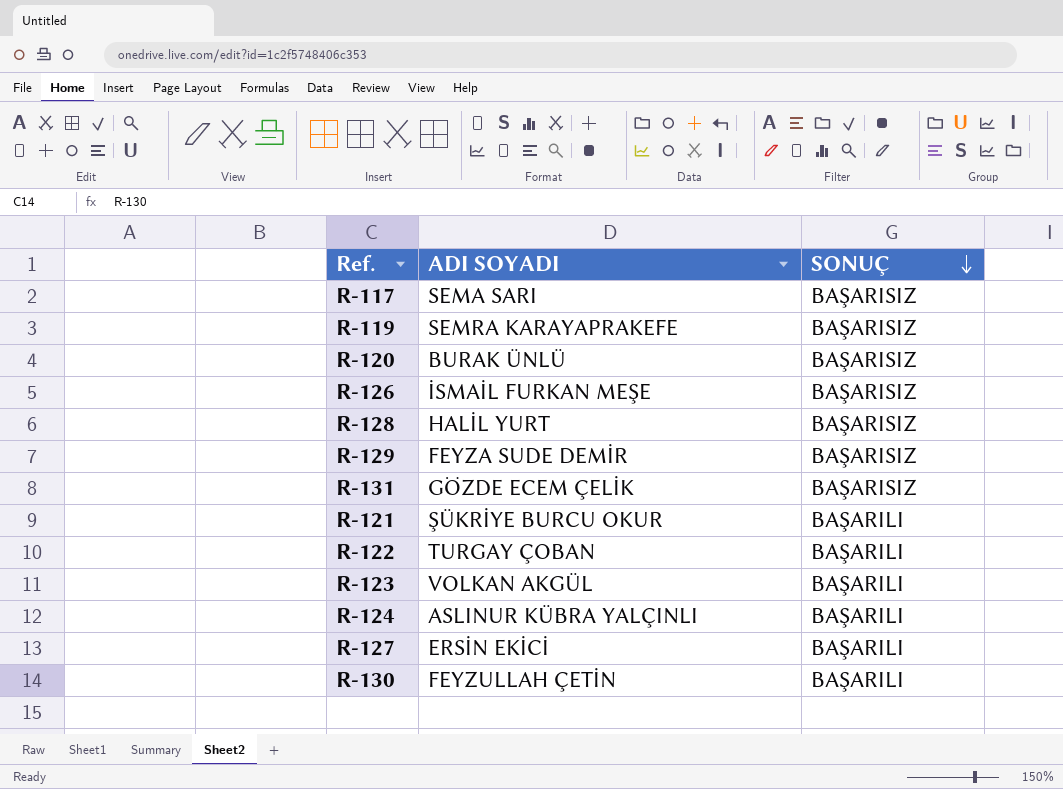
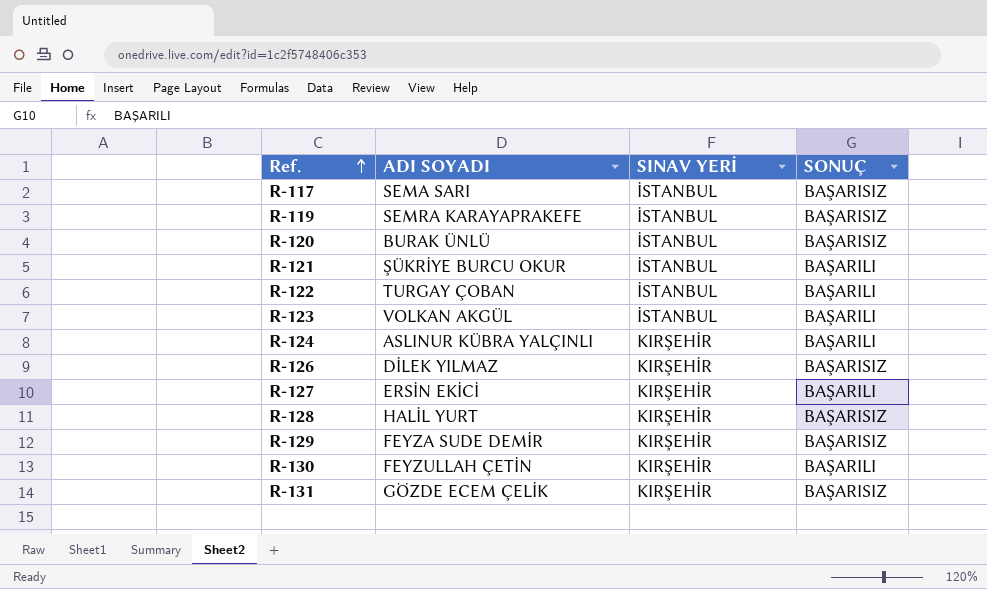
row order: SONUÇ descending -> Ref. ascending
column SINAV YERİ | position: none -> 3
R-126 | ADI SOYADI: İSMAİL FURKAN MEŞE -> DİLEK YILMAZ

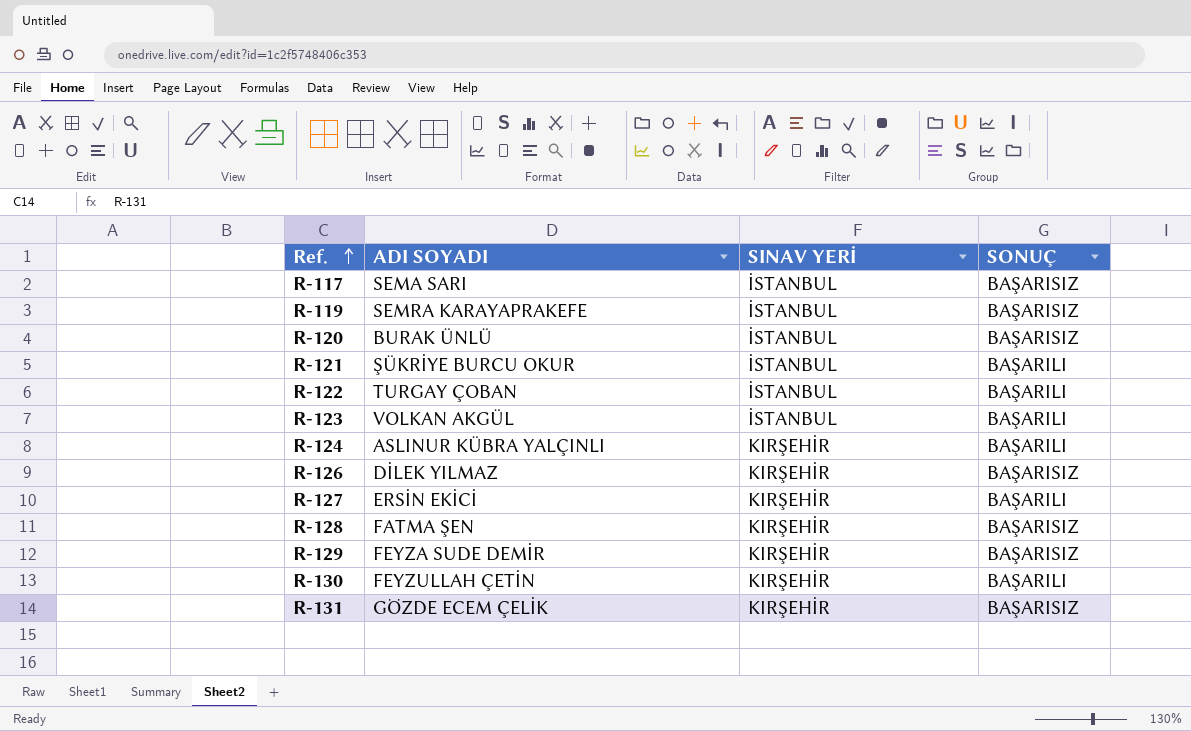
R-128 | ADI SOYADI: HALİL YURT -> FATMA ŞEN

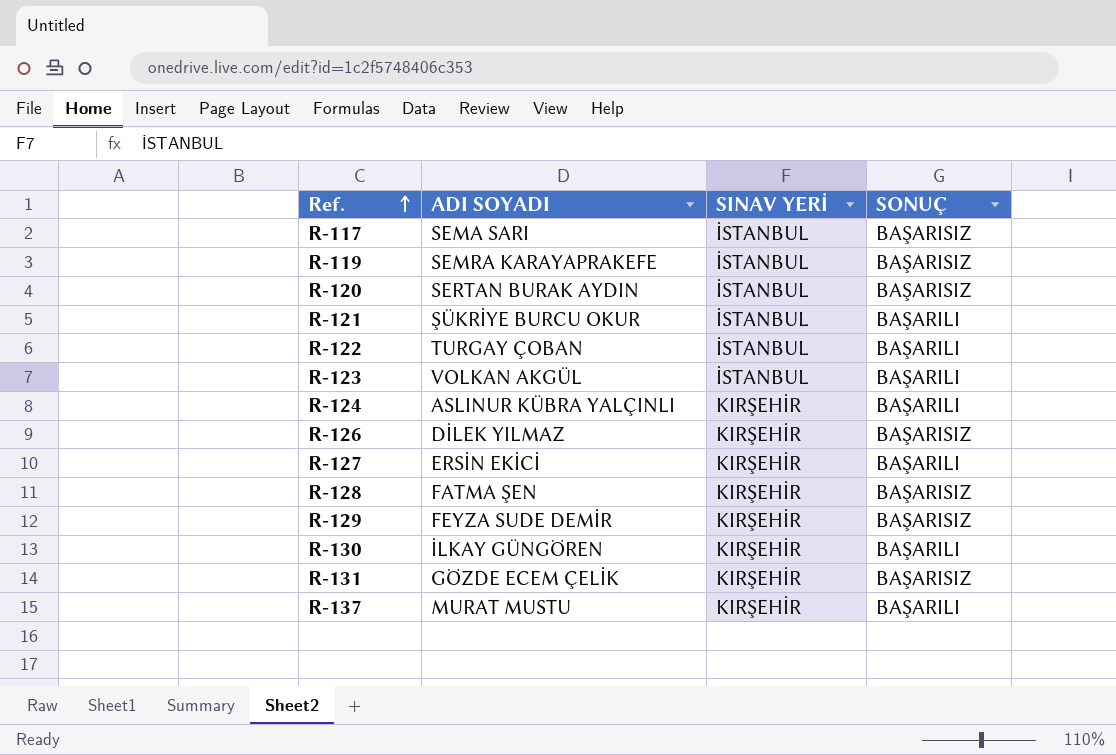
R-120 | ADI SOYADI: BURAK ÜNLÜ -> SERTAN BURAK AYDIN
R-130 | ADI SOYADI: FEYZULLAH ÇETİN -> İLKAY GÜNGÖREN
row R-137: none -> MURAT MUSTU | KIRŞEHİR | BAŞARILI

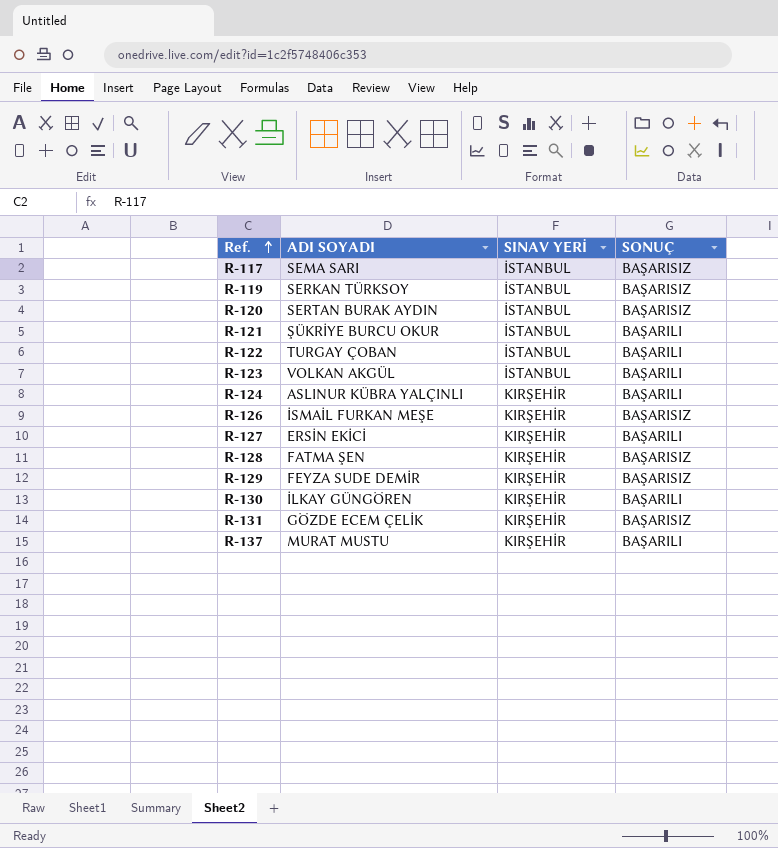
R-119 | ADI SOYADI: SEMRA KARAYAPRAKEFE -> SERKAN TÜRKSOY
R-126 | ADI SOYADI: DİLEK YILMAZ -> İSMAİL FURKAN MEŞE

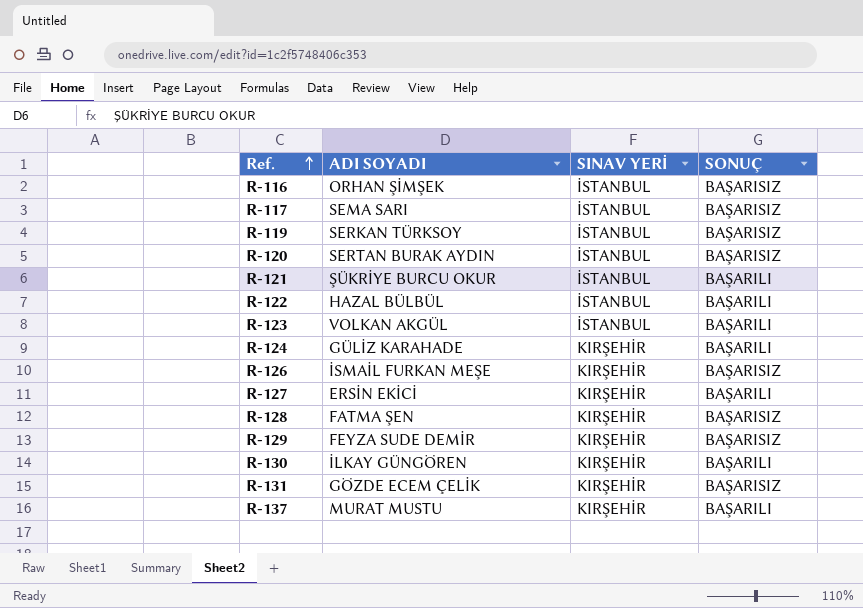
row R-116: none -> ORHAN ŞİMŞEK | İSTANBUL | BAŞARISIZ
R-122 | ADI SOYADI: TURGAY ÇOBAN -> HAZAL BÜLBÜL
R-124 | ADI SOYADI: ASLINUR KÜBRA YALÇINLI -> GÜLİZ KARAHADE

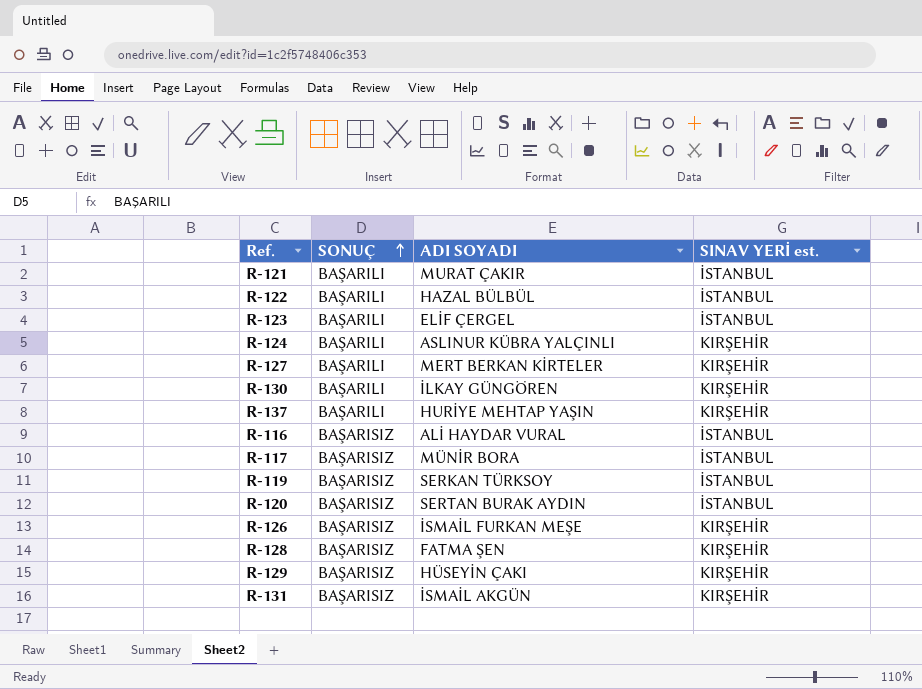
row order: Ref. ascending -> SONUÇ ascending
column SONUÇ | position: 4 -> 2
column name: SINAV YERİ -> SINAV YERİ est.
R-121 | ADI SOYADI: ŞÜKRİYE BURCU OKUR -> MURAT ÇAKIR
R-123 | ADI SOYADI: VOLKAN AKGÜL -> ELİF ÇERGEL
R-124 | ADI SOYADI: GÜLİZ KARAHADE -> ASLINUR KÜBRA YALÇINLI
R-127 | ADI SOYADI: ERSİN EKİCİ -> MERT BERKAN KİRTELER
R-137 | ADI SOYADI: MURAT MUSTU -> HURİYE MEHTAP YAŞIN
R-116 | ADI SOYADI: ORHAN ŞİMŞEK -> ALİ HAYDAR VURAL
R-117 | ADI SOYADI: SEMA SARI -> MÜNİR BORA
R-129 | ADI SOYADI: FEYZA SUDE DEMİR -> HÜSEYİN ÇAKI
R-131 | ADI SOYADI: GÖZDE ECEM ÇELİK -> İSMAİL AKGÜN

